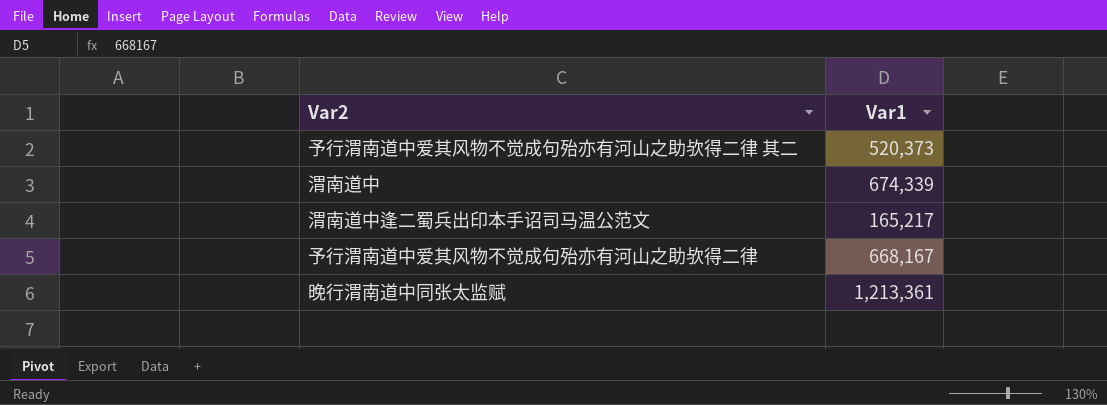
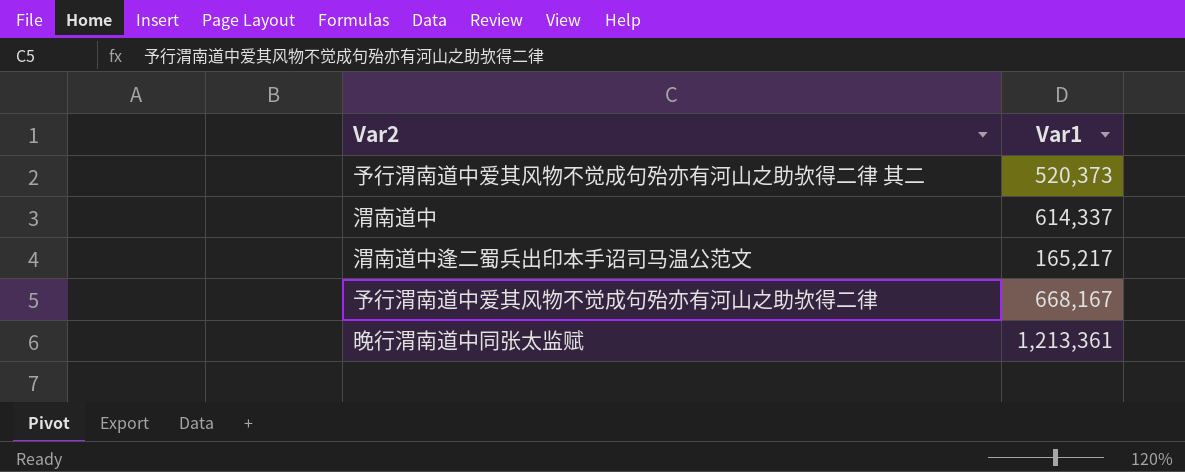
渭南道中 | Var1: 674,339 -> 614,337

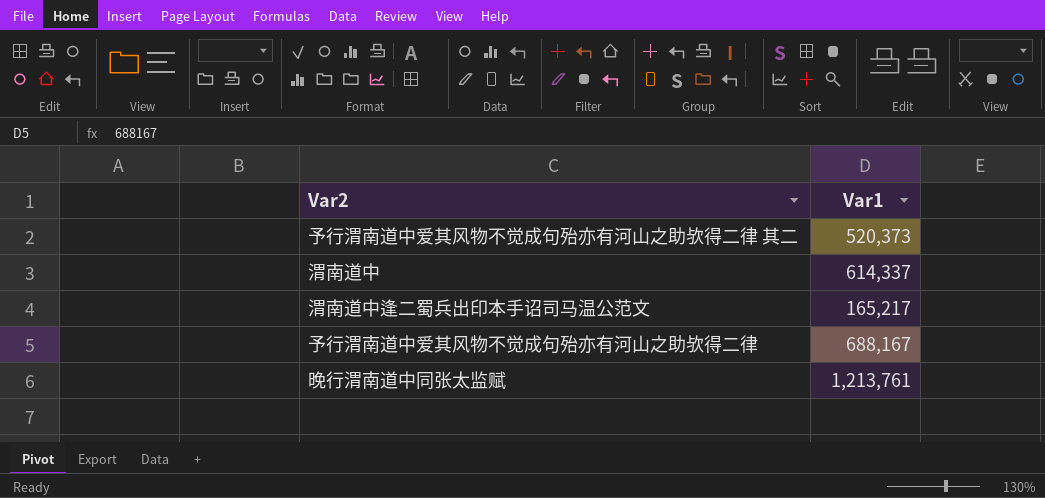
予行渭南道中爱其风物不觉成句殆亦有河山之助欤得二律 | Var1: 668,167 -> 688,167
晚行渭南道中同张太监赋 | Var1: 1,213,361 -> 1,213,761

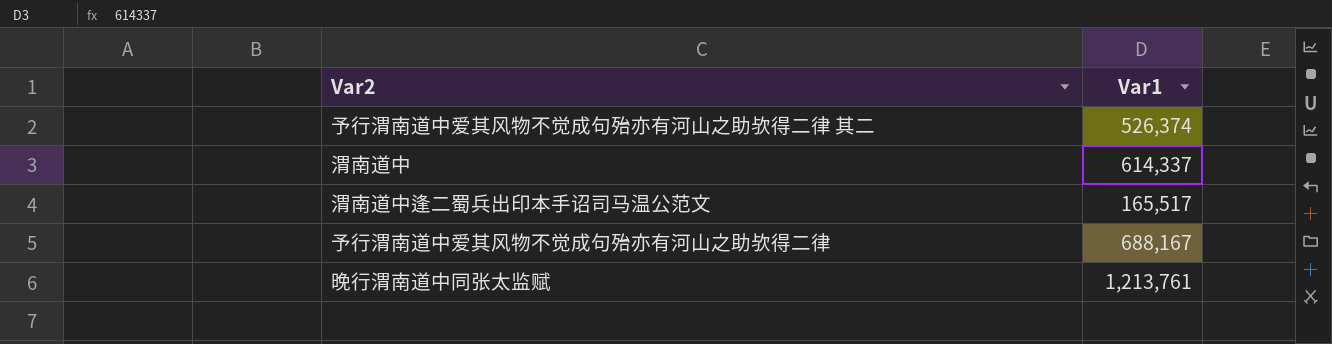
予行渭南道中爱其风物不觉成句殆亦有河山之助欤得二律 其二 | Var1: 520,373 -> 526,374
渭南道中逢二蜀兵出印本手诏司马温公范文 | Var1: 165,217 -> 165,517

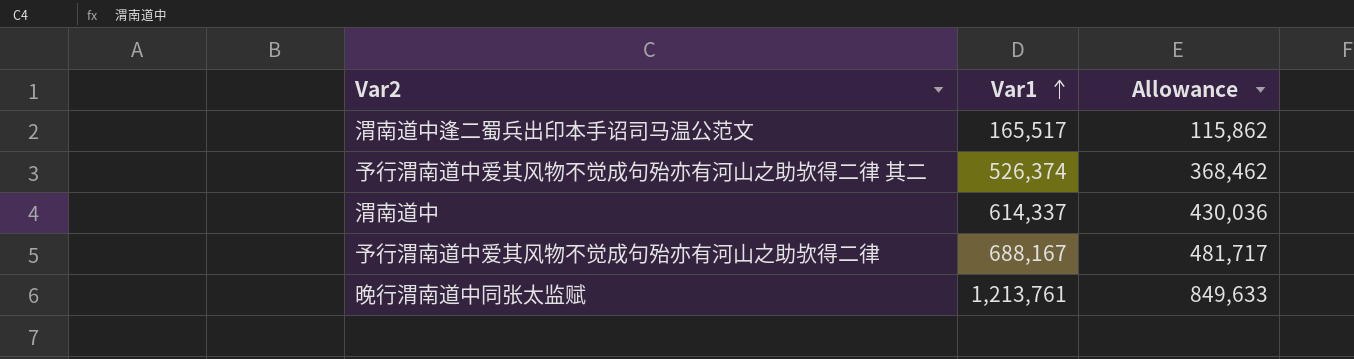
row order: none -> Var1 ascending
column Allowance | formula: none -> [Var1] * 0.7

